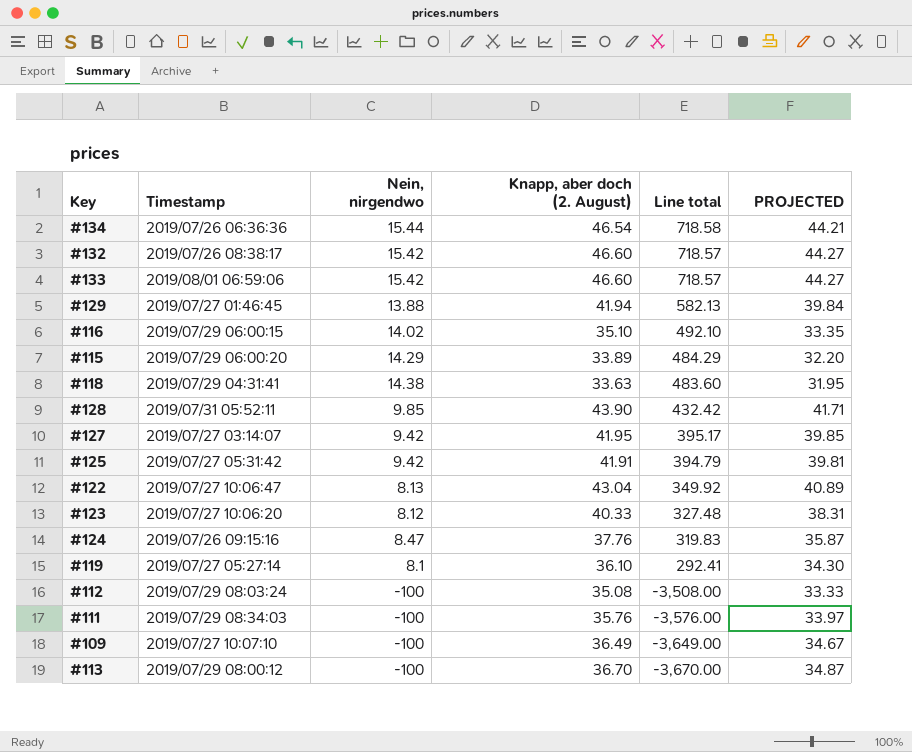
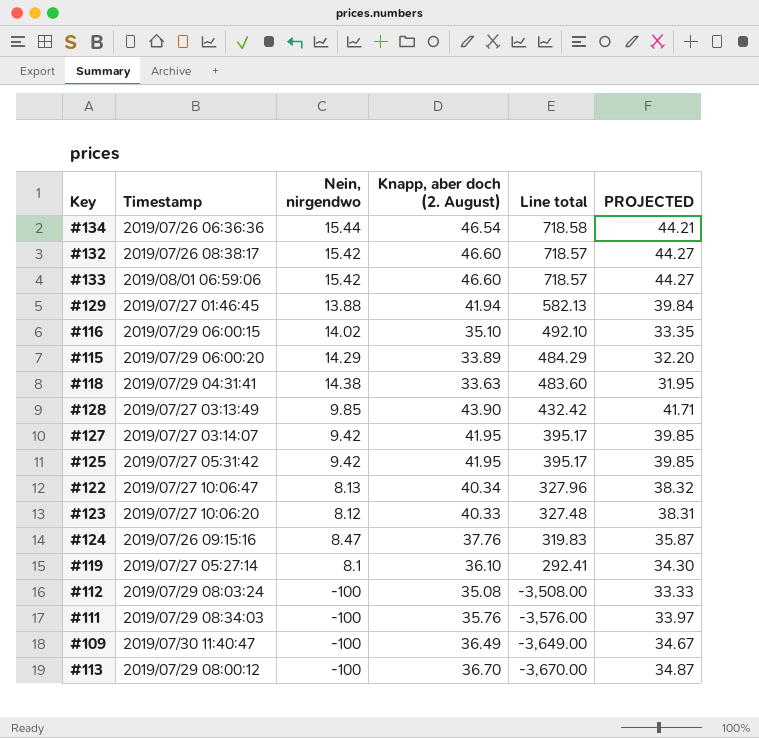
#128 | Timestamp: 2019/07/31 05:52:11 -> 2019/07/27 03:13:49
#125 | Knapp, aber doch (2. August): 41.91 -> 41.95
#125 | Line total: 394.79 -> 395.17
#125 | PROJECTED: 39.81 -> 39.85
#122 | Knapp, aber doch (2. August): 43.04 -> 40.34
#122 | Line total: 349.92 -> 327.96
#122 | PROJECTED: 40.89 -> 38.32
#109 | Timestamp: 2019/07/27 10:07:10 -> 2019/07/30 11:40:47

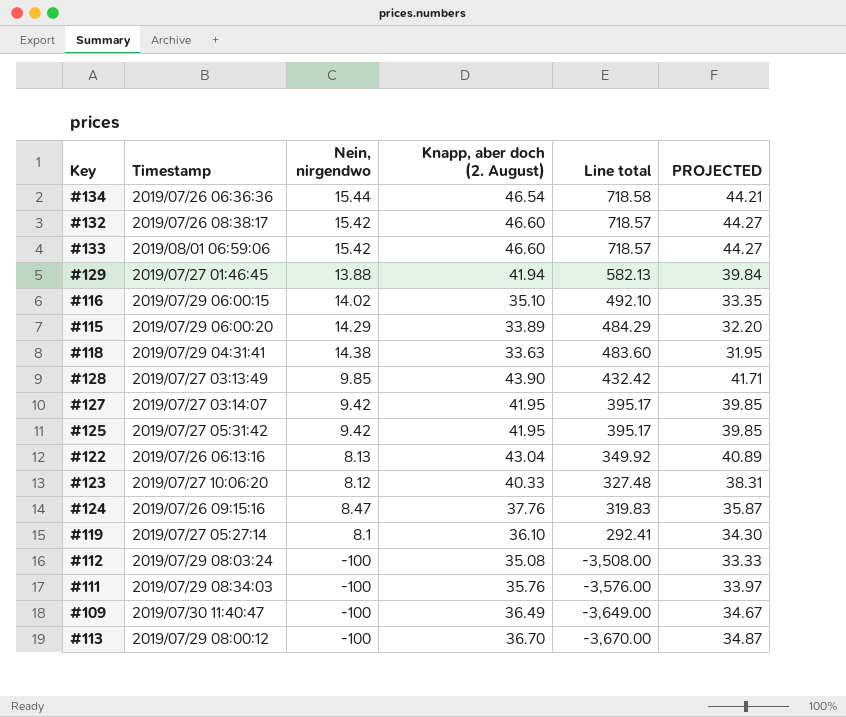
#122 | Timestamp: 2019/07/27 10:06:47 -> 2019/07/26 06:13:16
#122 | Knapp, aber doch (2. August): 40.34 -> 43.04
#122 | Line total: 327.96 -> 349.92
#122 | PROJECTED: 38.32 -> 40.89

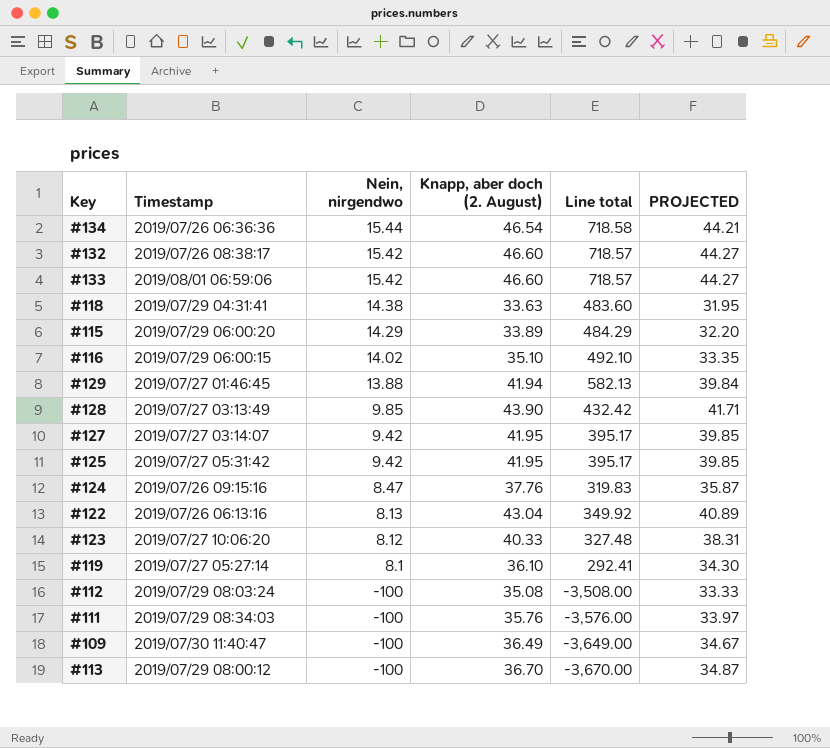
row order: Line total descending -> Nein, nirgendwo descending

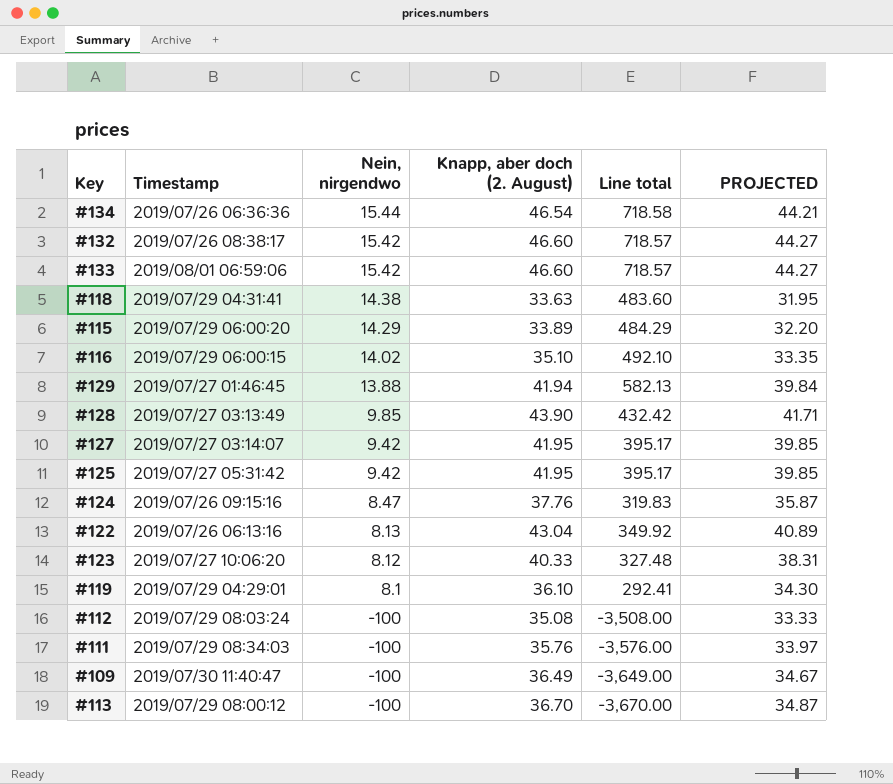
#119 | Timestamp: 2019/07/27 05:27:14 -> 2019/07/29 04:29:01

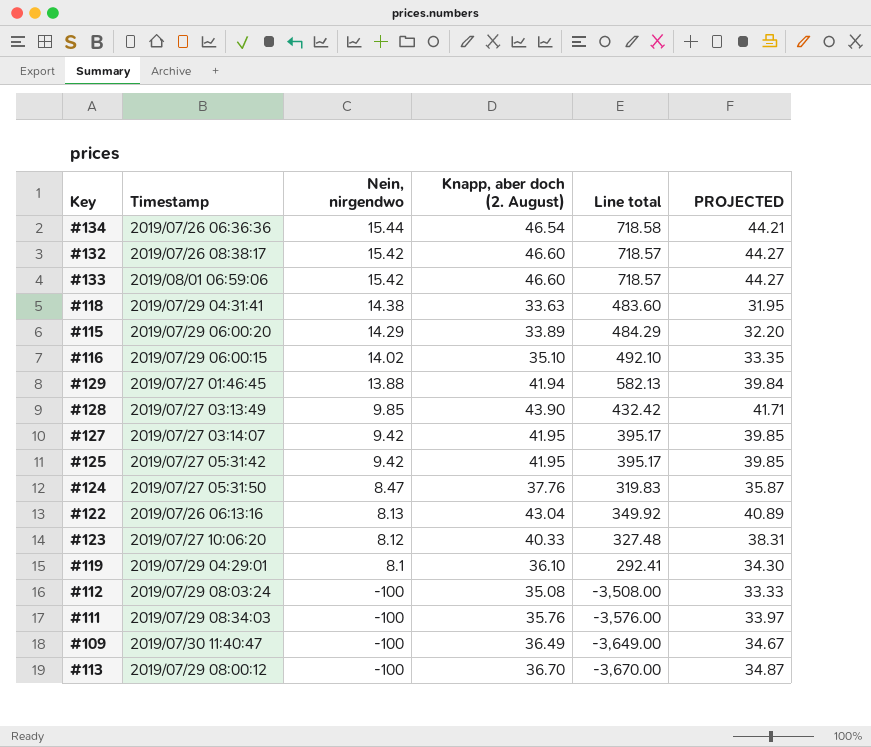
#124 | Timestamp: 2019/07/26 09:15:16 -> 2019/07/27 05:31:50

